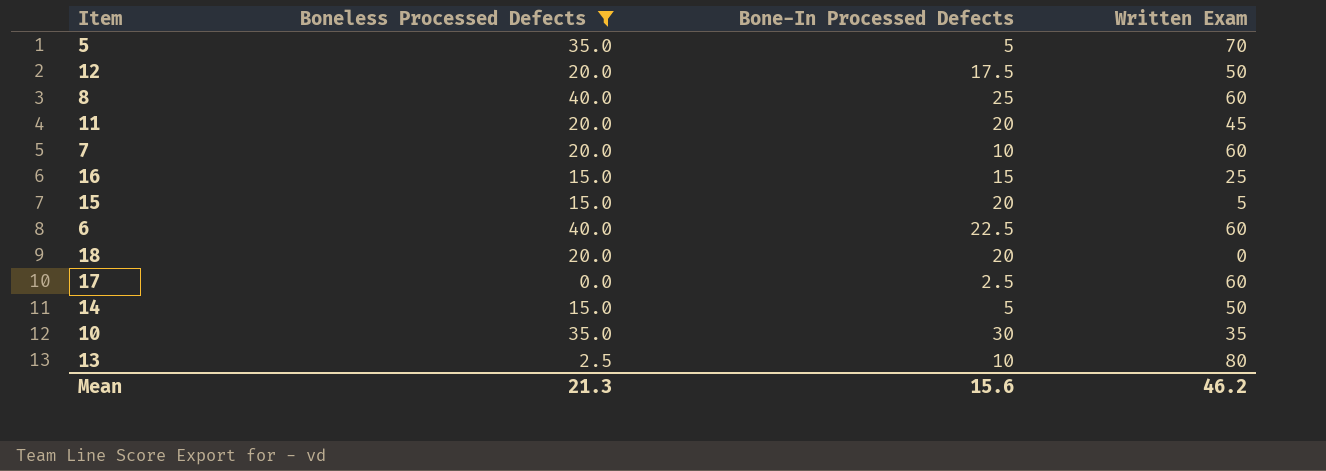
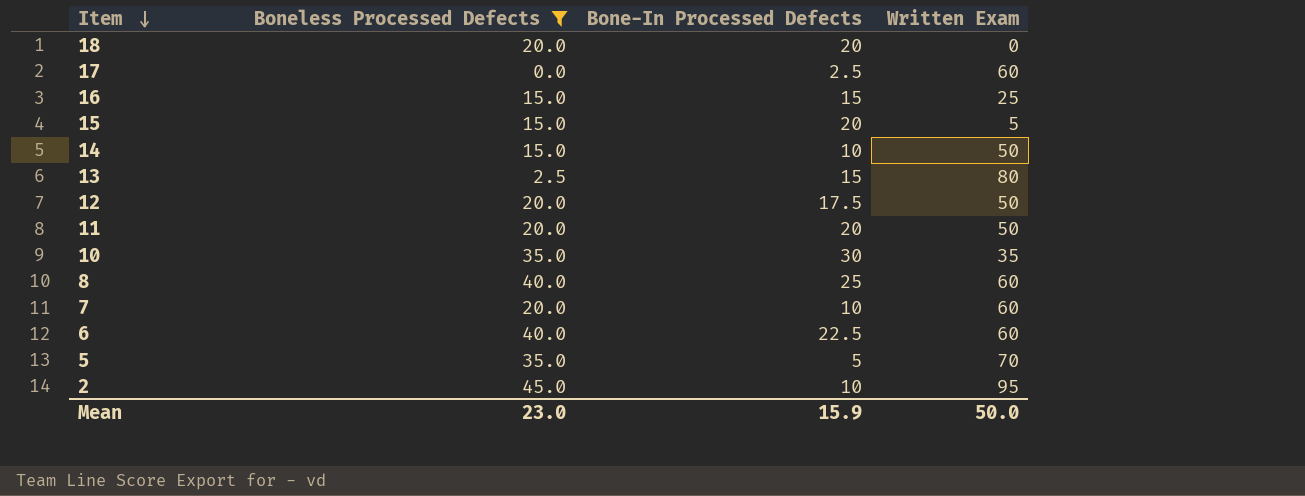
row order: none -> Item descending
14 | Bone-In Processed Defects: 5 -> 10
13 | Bone-In Processed Defects: 10 -> 15
11 | Written Exam: 45 -> 50
row 2: none -> 45.0 | 10 | 95
Mean | Boneless Processed Defects: 21.3 -> 23.0
Mean | Bone-In Processed Defects: 15.6 -> 15.9
Mean | Written Exam: 46.2 -> 50.0

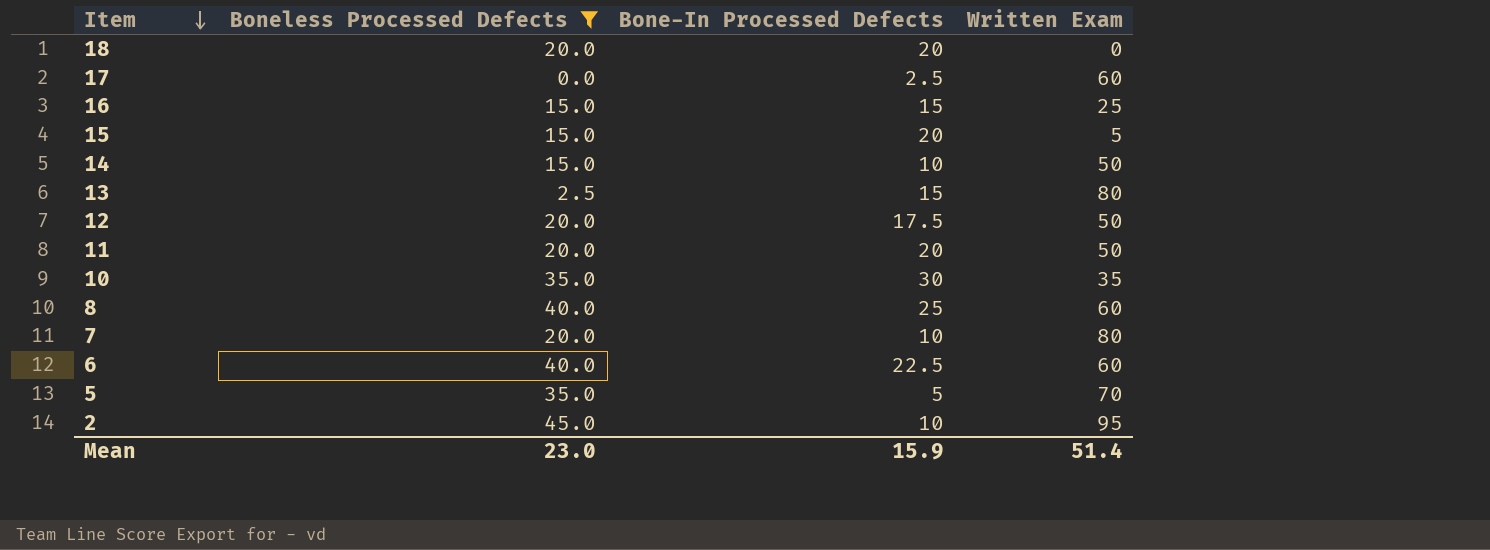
7 | Written Exam: 60 -> 80
Mean | Written Exam: 50.0 -> 51.4

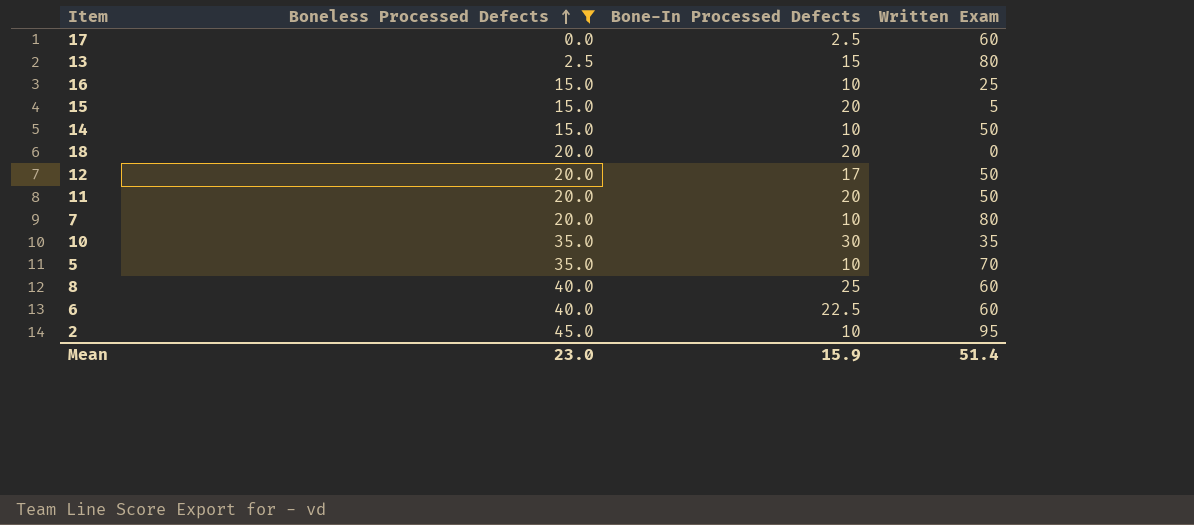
row order: Item descending -> Boneless Processed Defects ascending
16 | Bone-In Processed Defects: 15 -> 10
12 | Bone-In Processed Defects: 17.5 -> 17
5 | Bone-In Processed Defects: 5 -> 10

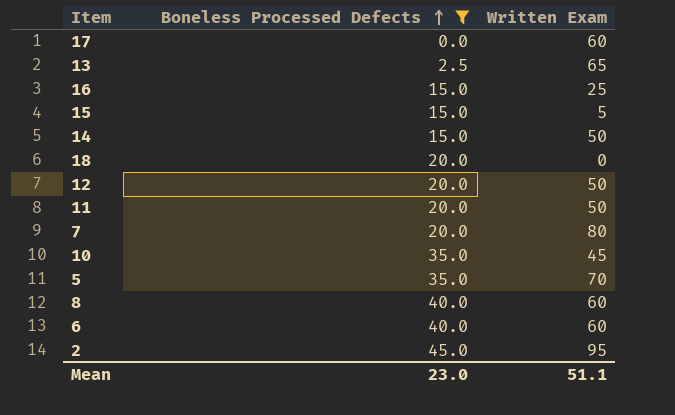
column Bone-In Processed Defects | position: 3 -> none
13 | Written Exam: 80 -> 65
10 | Written Exam: 35 -> 45
Mean | Written Exam: 51.4 -> 51.1

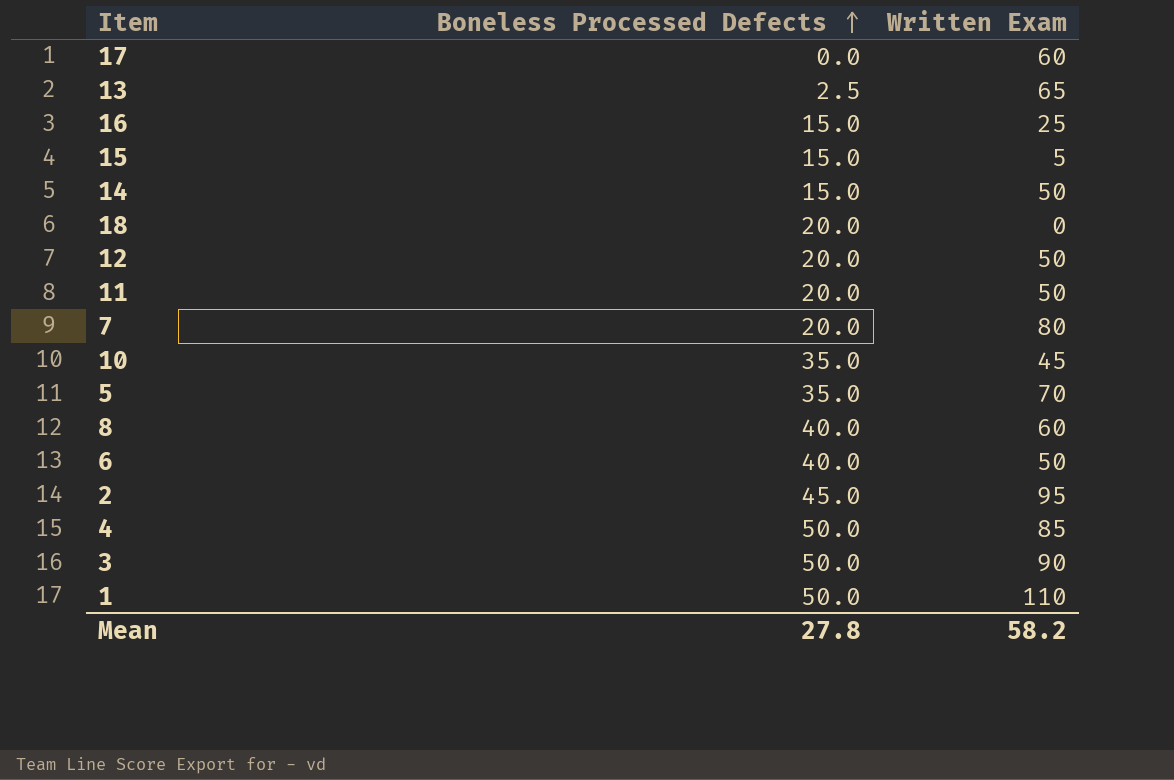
filter: Boneless Processed Defects != 50.0 -> none
6 | Written Exam: 60 -> 50
Mean | Boneless Processed Defects: 23.0 -> 27.8
Mean | Written Exam: 51.1 -> 58.2

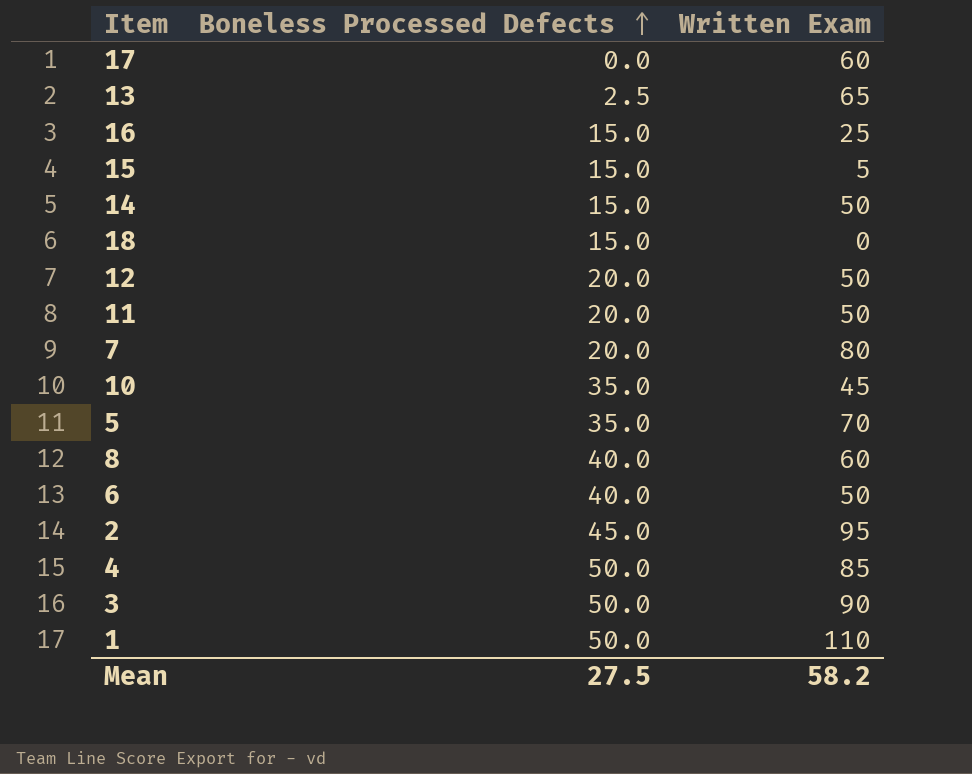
18 | Boneless Processed Defects: 20.0 -> 15.0
Mean | Boneless Processed Defects: 27.8 -> 27.5

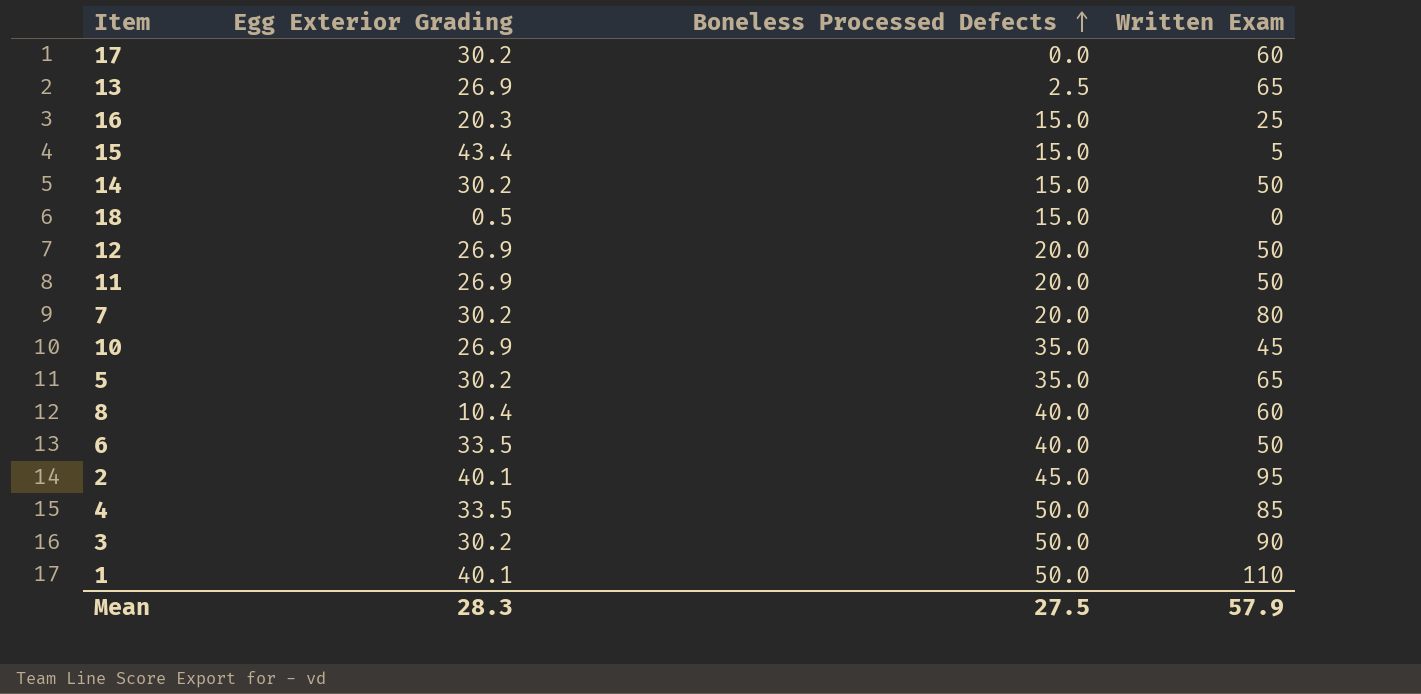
column Egg Exterior Grading | position: none -> 2
5 | Written Exam: 70 -> 65
Mean | Written Exam: 58.2 -> 57.9

